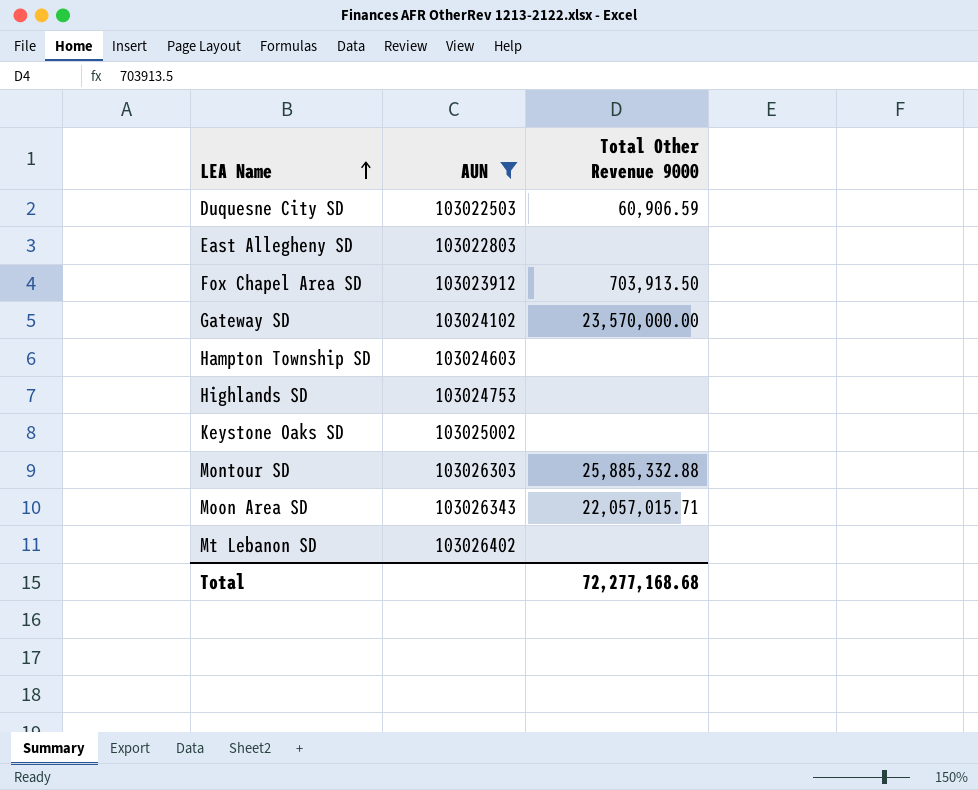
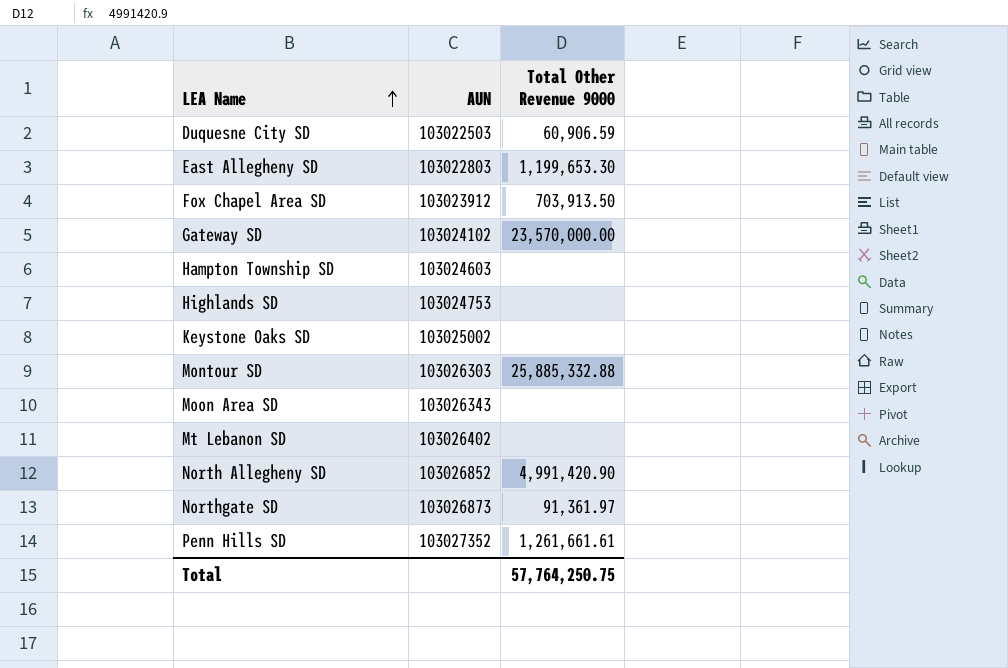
filter: AUN <= 103026402 -> none
East Allegheny SD | Total Other Revenue 9000: none -> 1,199,653.30
Moon Area SD | Total Other Revenue 9000: 22,057,015.71 -> none
Total | Total Other Revenue 9000: 72,277,168.68 -> 57,764,250.75

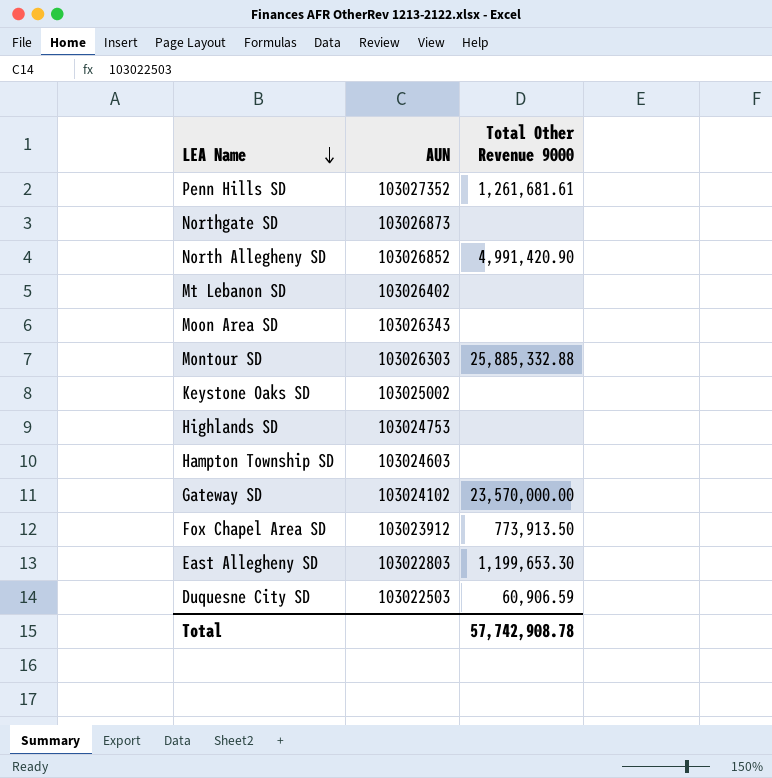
row order: LEA Name ascending -> LEA Name descending
Penn Hills SD | Total Other Revenue 9000: 1,261,661.61 -> 1,261,681.61
Northgate SD | Total Other Revenue 9000: 91,361.97 -> none
Fox Chapel Area SD | Total Other Revenue 9000: 703,913.50 -> 773,913.50
Total | Total Other Revenue 9000: 57,764,250.75 -> 57,742,908.78

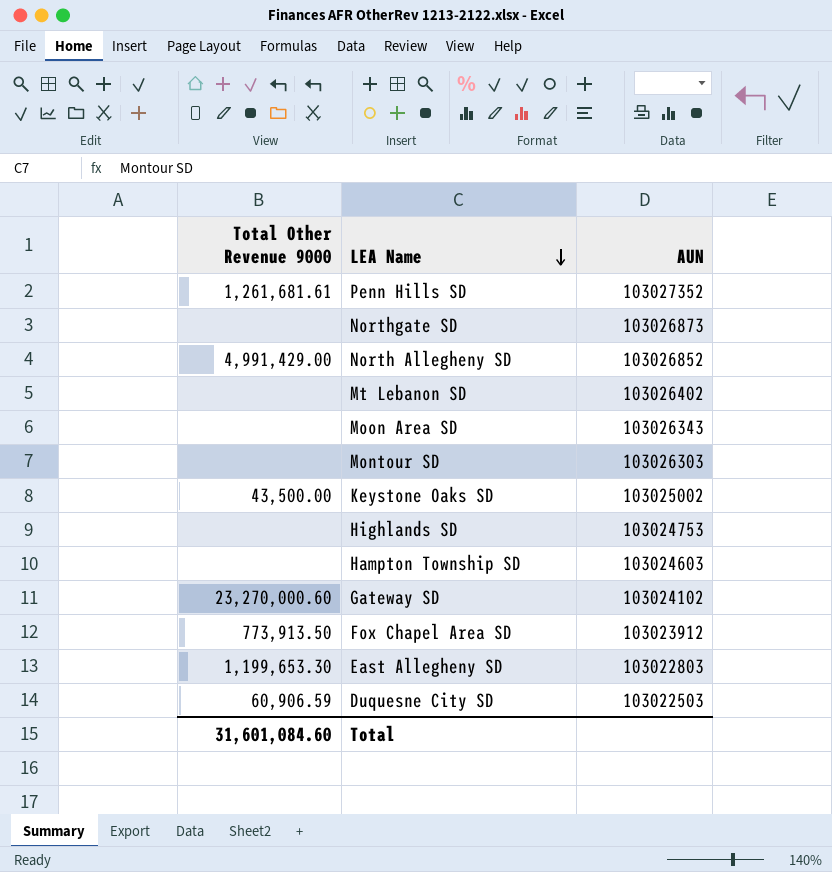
column Total Other Revenue 9000 | position: 3 -> 1
North Allegheny SD | Total Other Revenue 9000: 4,991,420.90 -> 4,991,429.00
Montour SD | Total Other Revenue 9000: 25,885,332.88 -> none
Keystone Oaks SD | Total Other Revenue 9000: none -> 43,500.00
Gateway SD | Total Other Revenue 9000: 23,570,000.00 -> 23,270,000.60
Total | Total Other Revenue 9000: 57,742,908.78 -> 31,601,084.60

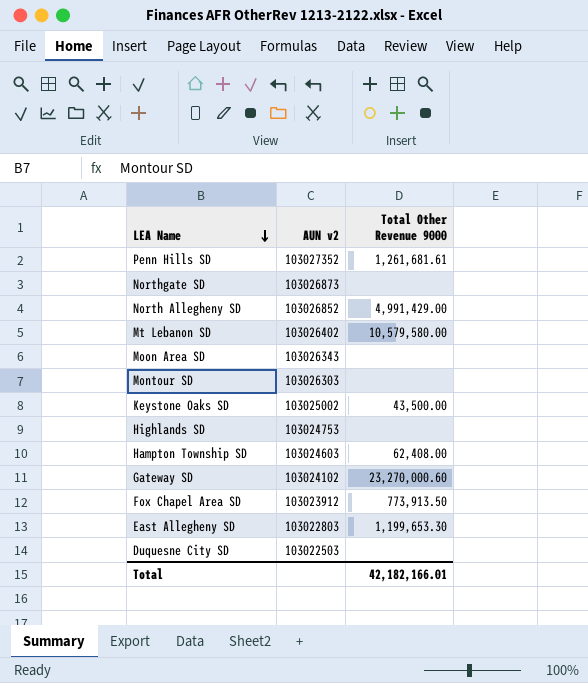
column name: AUN -> AUN v2
column Total Other Revenue 9000 | position: 1 -> 3
Mt Lebanon SD | Total Other Revenue 9000: none -> 10,579,580.00
Hampton Township SD | Total Other Revenue 9000: none -> 62,408.00
Duquesne City SD | Total Other Revenue 9000: 60,906.59 -> none
Total | Total Other Revenue 9000: 31,601,084.60 -> 42,182,166.01

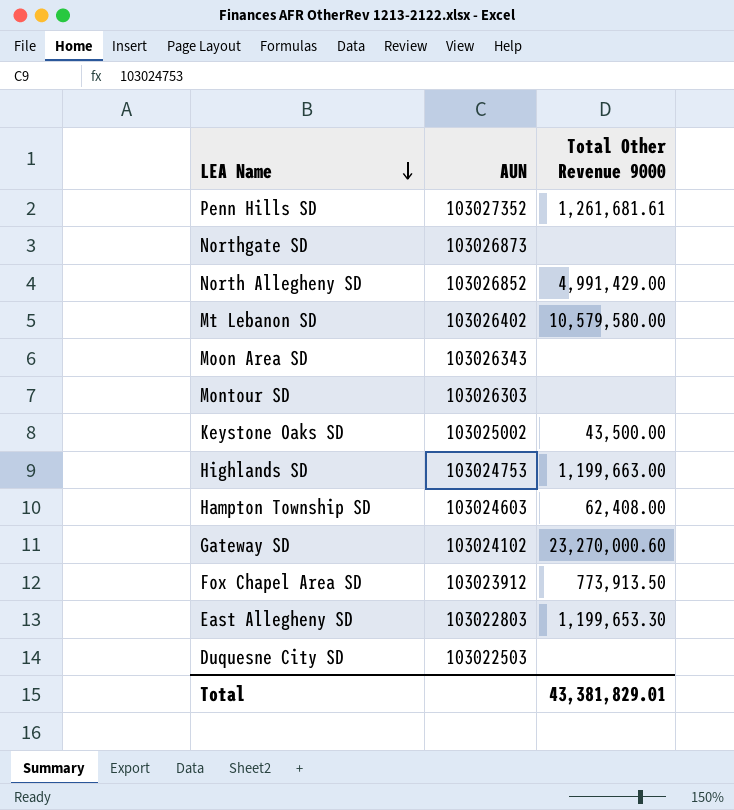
column name: AUN v2 -> AUN
Highlands SD | Total Other Revenue 9000: none -> 1,199,663.00
Total | Total Other Revenue 9000: 42,182,166.01 -> 43,381,829.01

